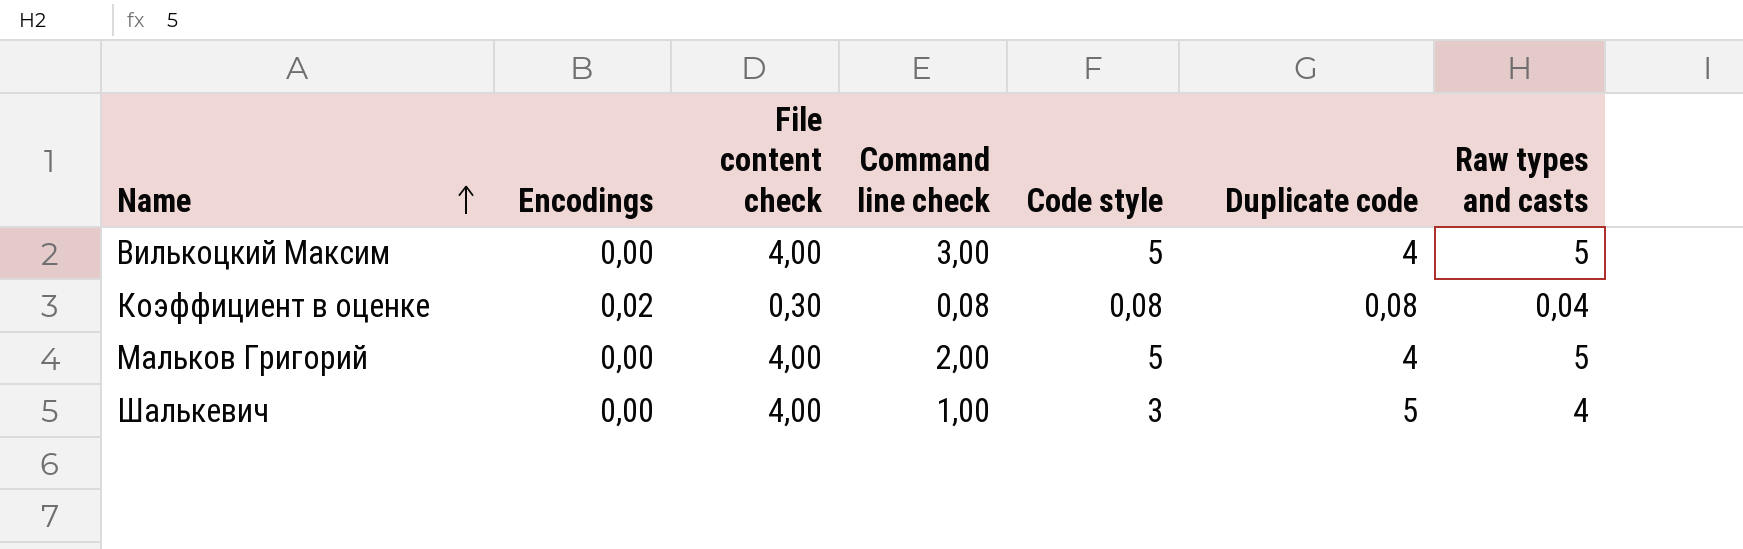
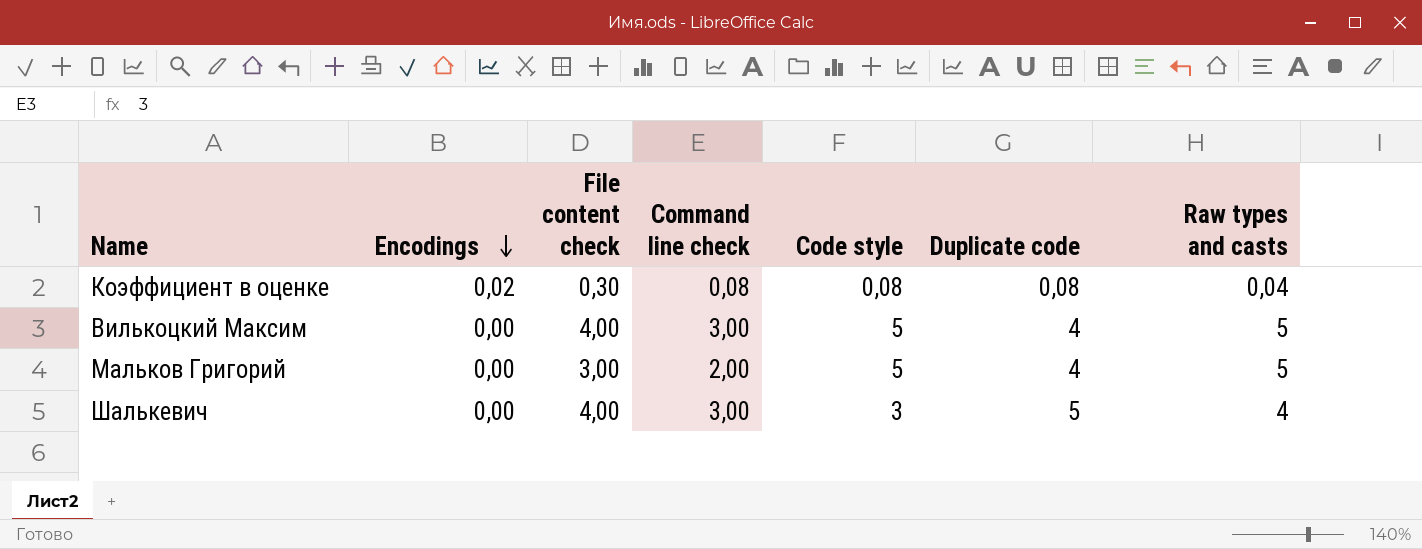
row order: Name ascending -> Encodings descending
Мальков Григорий | File content check: 4,00 -> 3,00
Шалькевич | Command line check: 1,00 -> 3,00

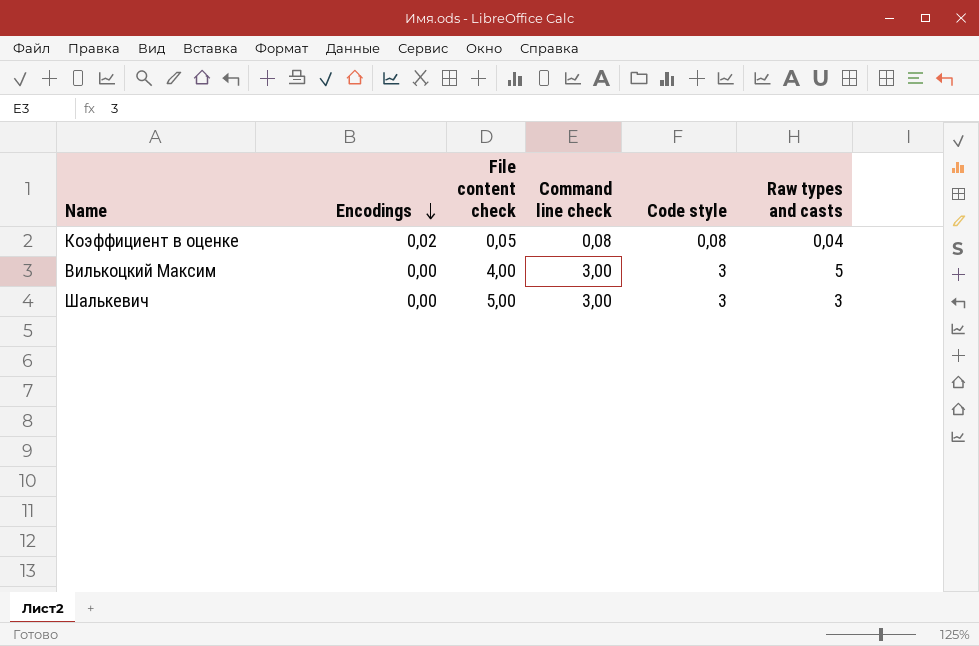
column Duplicate code | position: 6 -> none
row Мальков Григорий: 0,00 | 3,00 | 2,00 | 5 | 4 | 5 -> none
Коэффициент в оценке | File content check: 0,30 -> 0,05
Вилькоцкий Максим | Code style: 5 -> 3
Шалькевич | File content check: 4,00 -> 5,00
Шалькевич | Raw types and casts: 4 -> 3

